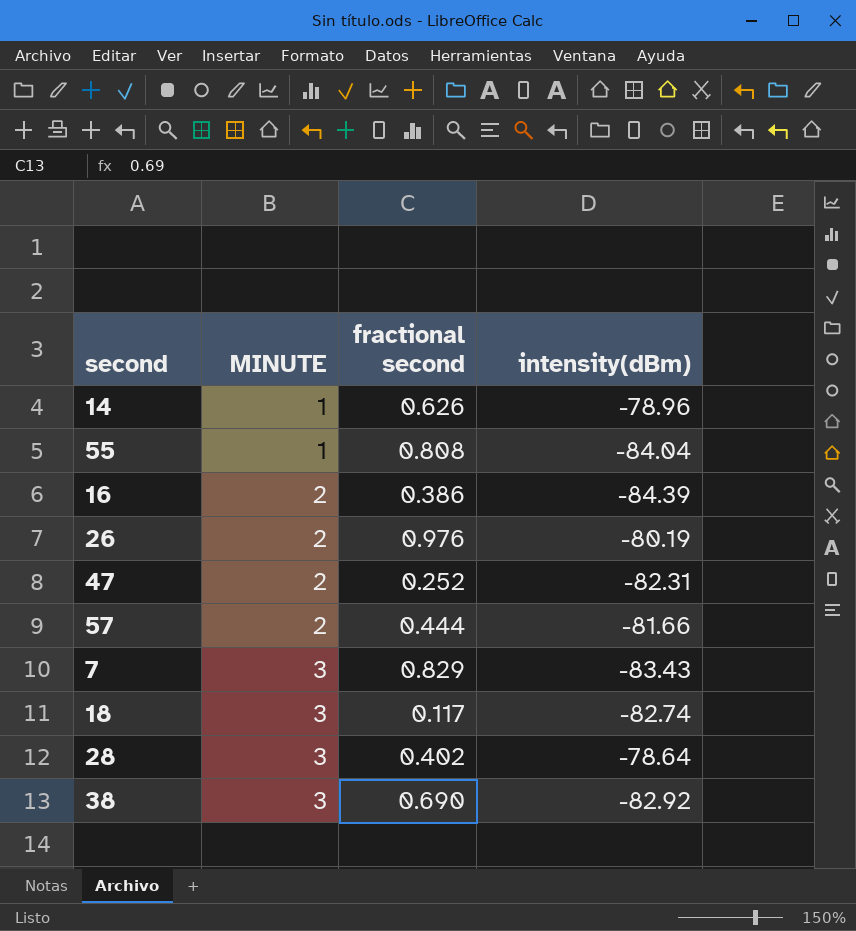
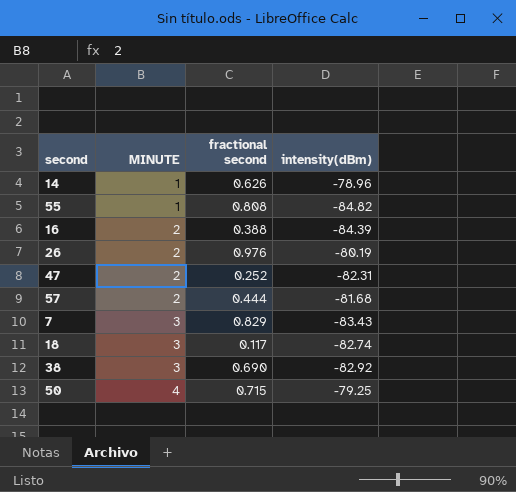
row 28: 3 | 0.402 | -78.64 -> none
55 | intensity(dBm): -84.04 -> -84.82
16 | fractional second: 0.386 -> 0.388
57 | intensity(dBm): -81.66 -> -81.68
row 50: none -> 4 | 0.715 | -79.25

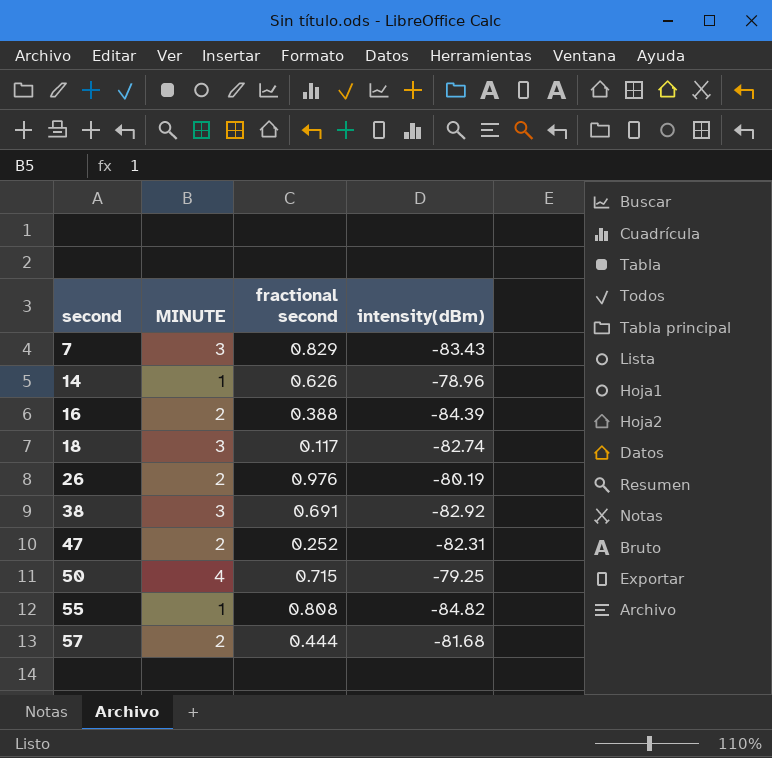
row order: MINUTE ascending -> second ascending
38 | fractional second: 0.690 -> 0.691

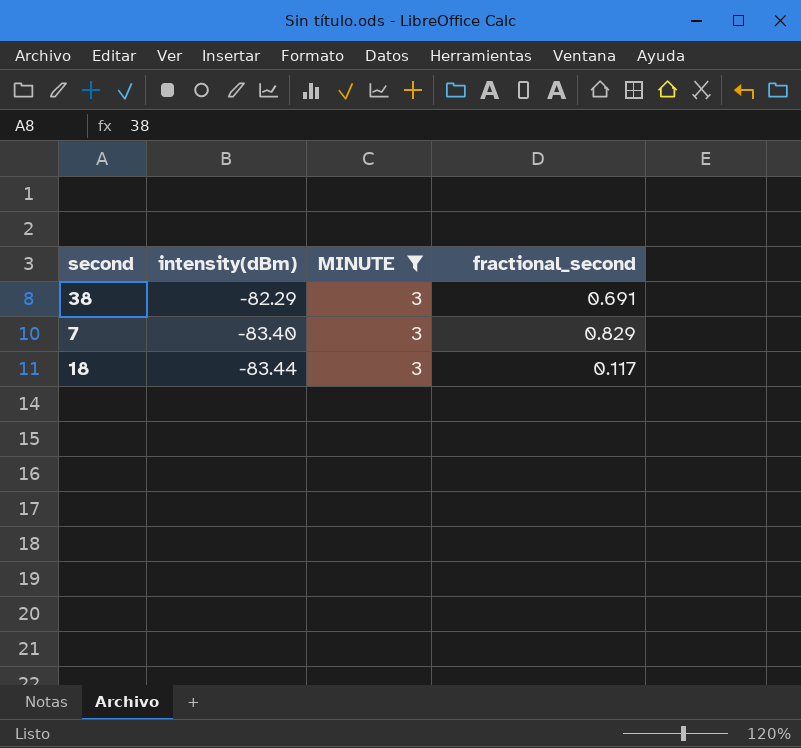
filter: none -> MINUTE = 3
row order: second ascending -> intensity(dBm) descending
column intensity(dBm) | position: 4 -> 2
column name: fractional second -> fractional_second
38 | intensity(dBm): -82.92 -> -82.29
7 | intensity(dBm): -83.43 -> -83.40
18 | intensity(dBm): -82.74 -> -83.44

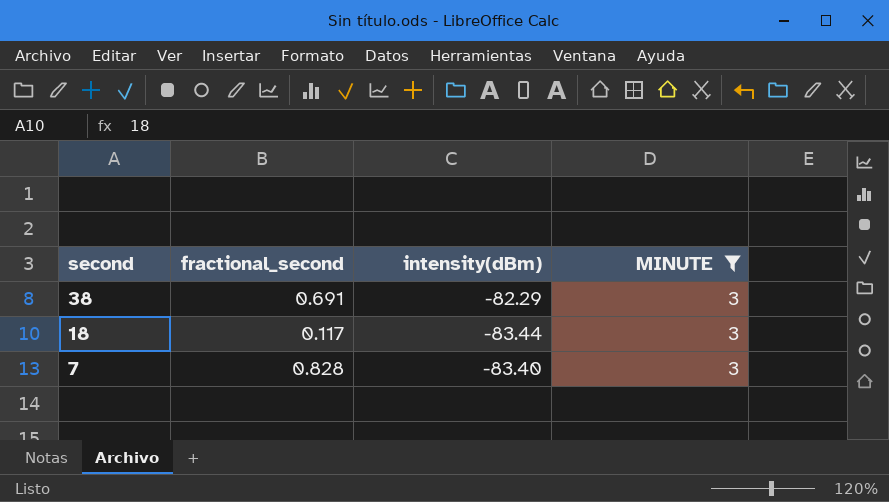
row order: intensity(dBm) descending -> second descending
column fractional_second | position: 4 -> 2
7 | fractional_second: 0.829 -> 0.828

